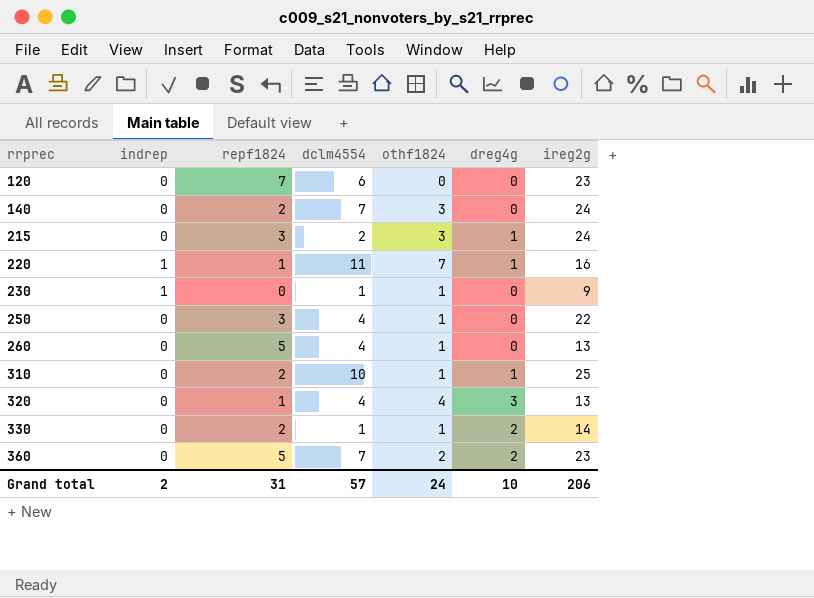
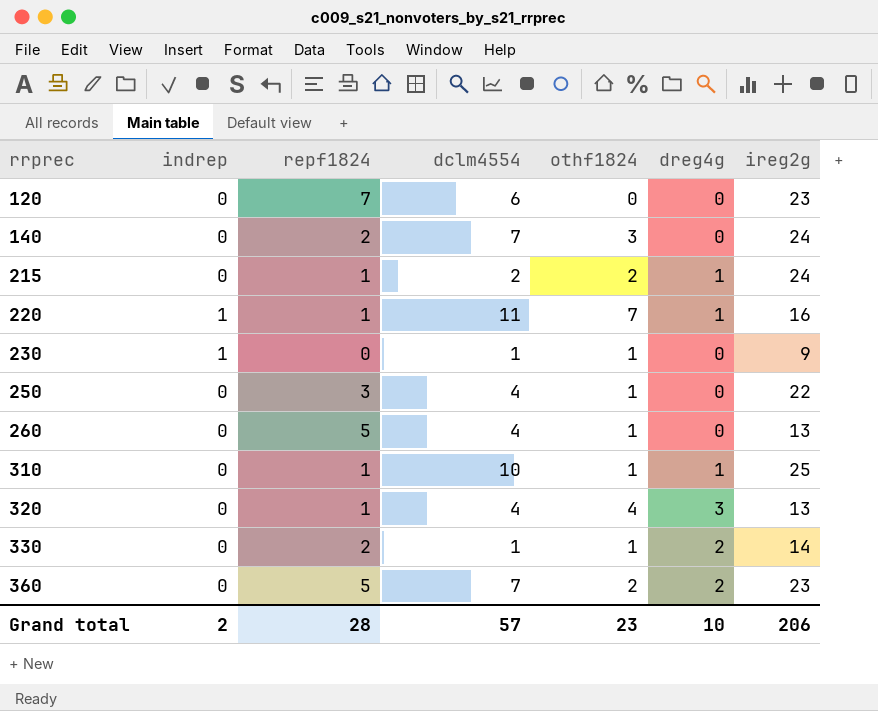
215 | repf1824: 3 -> 1
215 | othf1824: 3 -> 2
310 | repf1824: 2 -> 1
Grand total | repf1824: 31 -> 28
Grand total | othf1824: 24 -> 23

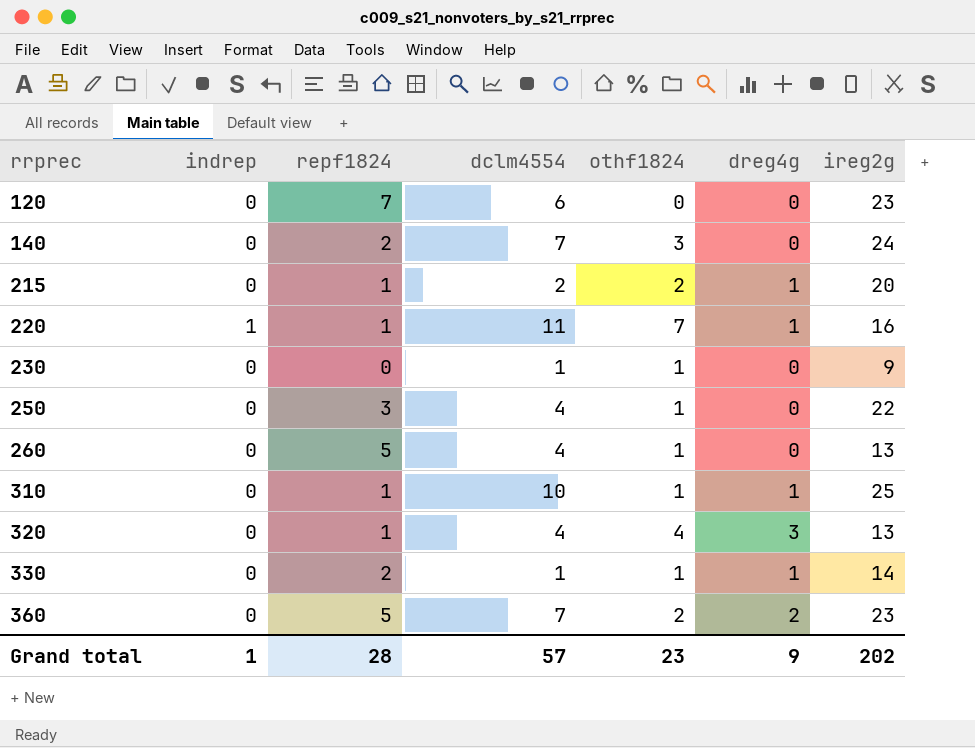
215 | ireg2g: 24 -> 20
230 | indrep: 1 -> 0
330 | dreg4g: 2 -> 1
Grand total | indrep: 2 -> 1
Grand total | dreg4g: 10 -> 9
Grand total | ireg2g: 206 -> 202

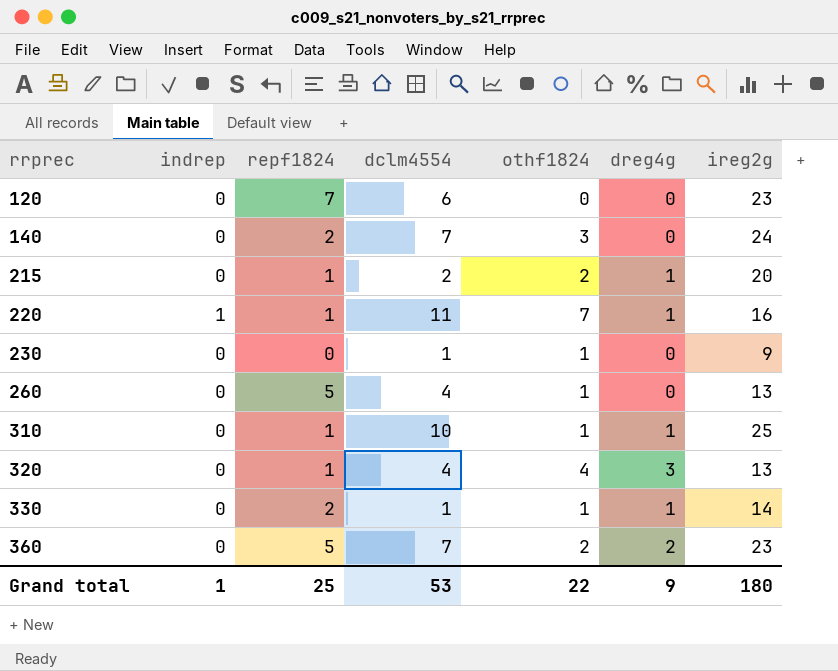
row 250: 0 | 3 | 4 | 1 | 0 | 22 -> none
Grand total | repf1824: 28 -> 25
Grand total | dclm4554: 57 -> 53
Grand total | othf1824: 23 -> 22
Grand total | ireg2g: 202 -> 180

